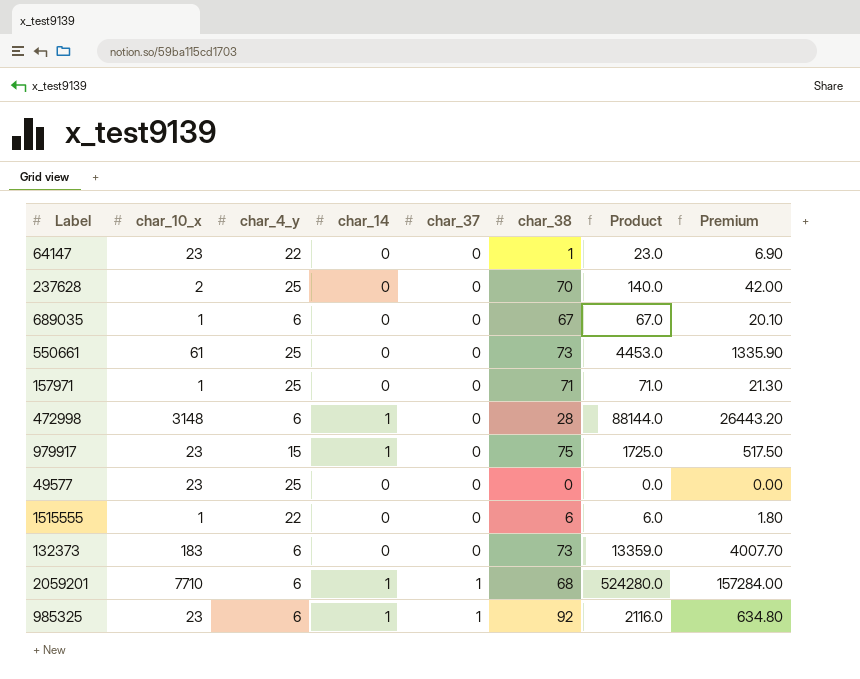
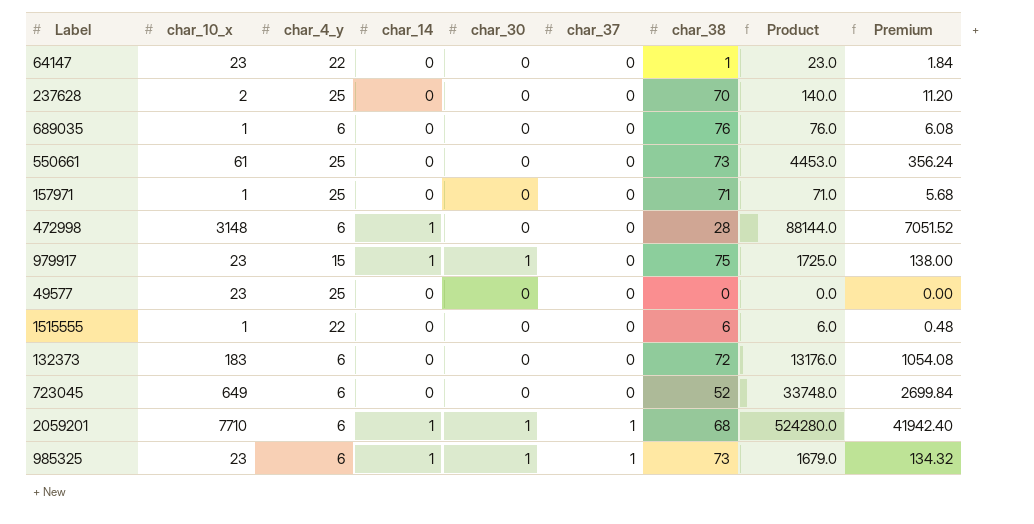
column char_30 | position: none -> 5
column Premium | formula: [Product] * 0.3 -> [Product] * 0.08
689035 | char_38: 67 -> 76
689035 | Product: 67.0 -> 76.0
132373 | char_38: 73 -> 72
132373 | Product: 13359.0 -> 13176.0
row 723045: none -> 649 | 6 | 0 | 0 | 0 | 52 | 33748.0 | 2699.84
985325 | char_38: 92 -> 73
985325 | Product: 2116.0 -> 1679.0

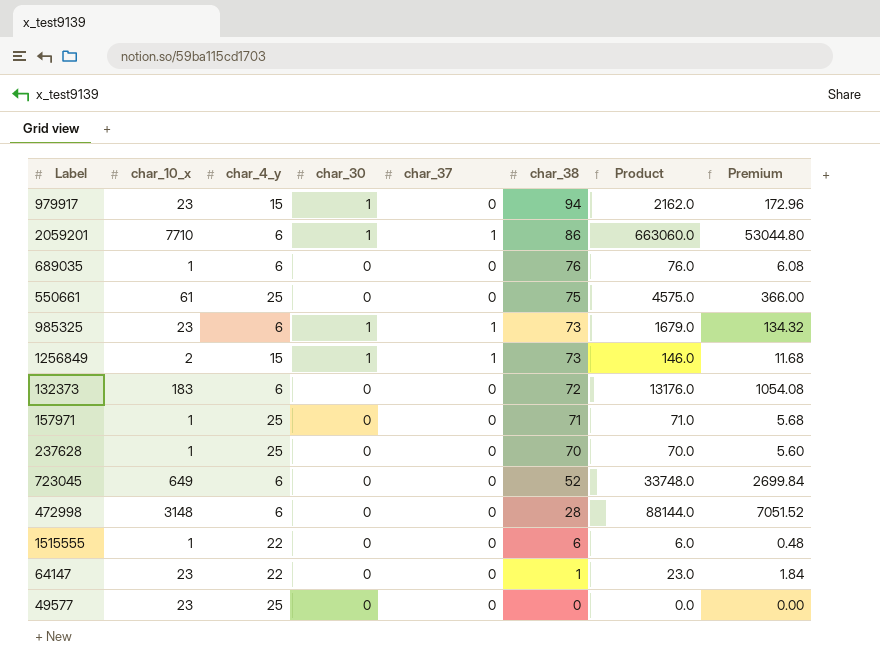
row order: char_37 ascending -> char_38 descending
column char_14 | position: 4 -> none
979917 | char_38: 75 -> 94
979917 | Product: 1725.0 -> 2162.0
979917 | Premium: 138.00 -> 172.96
2059201 | char_38: 68 -> 86
2059201 | Product: 524280.0 -> 663060.0
2059201 | Premium: 41942.40 -> 53044.80
550661 | char_38: 73 -> 75
550661 | Product: 4453.0 -> 4575.0
550661 | Premium: 356.24 -> 366.00
row 1256849: none -> 2 | 15 | 1 | 1 | 73 | 146.0 | 11.68
237628 | char_10_x: 2 -> 1
237628 | Product: 140.0 -> 70.0
237628 | Premium: 11.20 -> 5.60

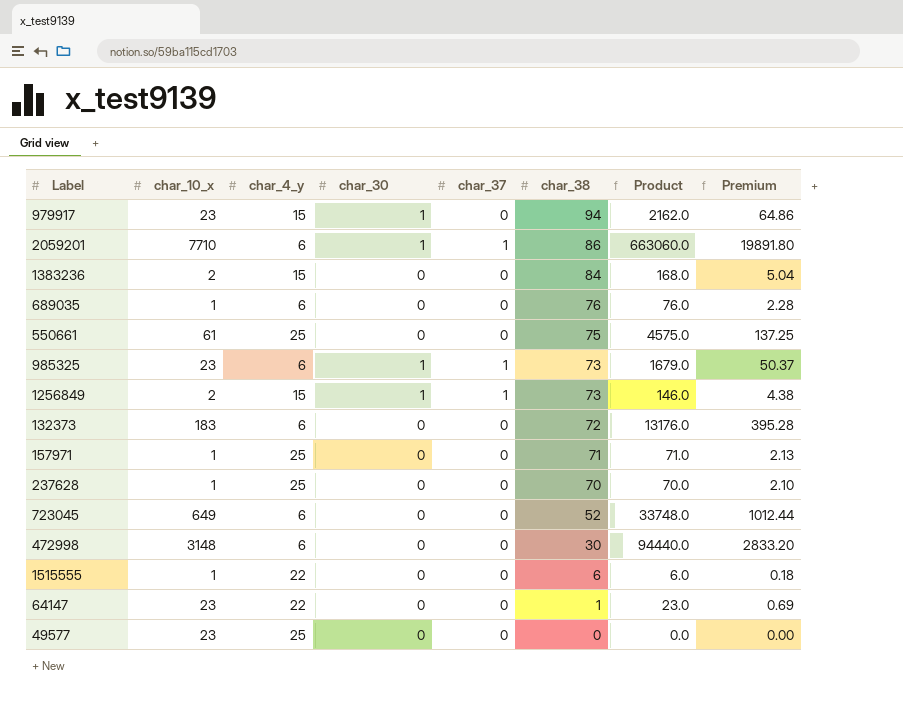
column Premium | formula: [Product] * 0.08 -> [Product] * 0.03
row 1383236: none -> 2 | 15 | 0 | 0 | 84 | 168.0 | 5.04
472998 | char_38: 28 -> 30
472998 | Product: 88144.0 -> 94440.0

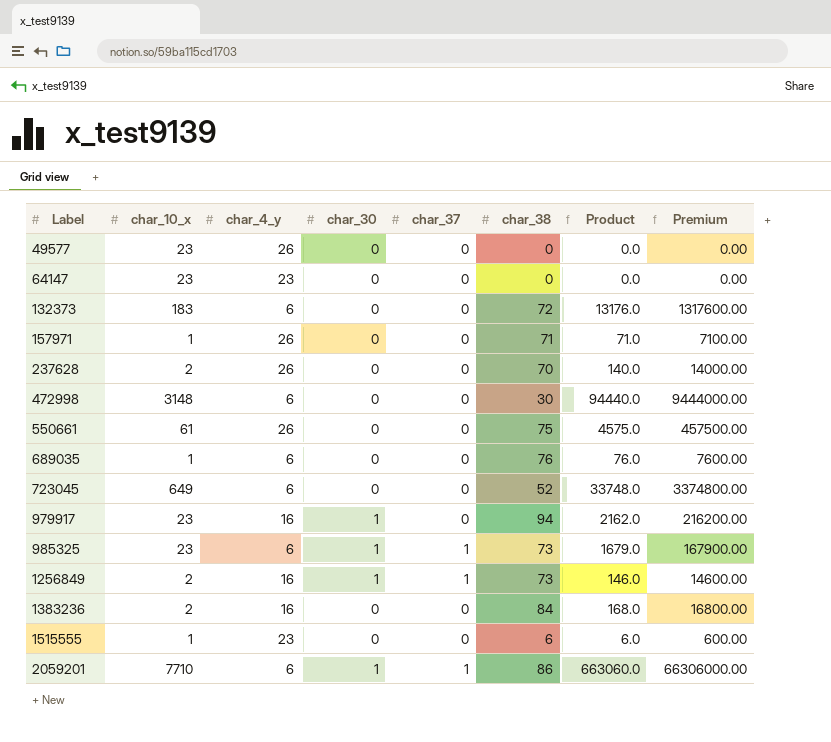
row order: char_38 descending -> Label ascending
column Premium | formula: [Product] * 0.03 -> [Product] * 100
49577 | char_4_y: 25 -> 26
64147 | char_4_y: 22 -> 23
64147 | char_38: 1 -> 0
64147 | Product: 23.0 -> 0.0
157971 | char_4_y: 25 -> 26
237628 | char_10_x: 1 -> 2
237628 | char_4_y: 25 -> 26
237628 | Product: 70.0 -> 140.0
550661 | char_4_y: 25 -> 26
979917 | char_4_y: 15 -> 16
1256849 | char_4_y: 15 -> 16
1383236 | char_4_y: 15 -> 16
1515555 | char_4_y: 22 -> 23

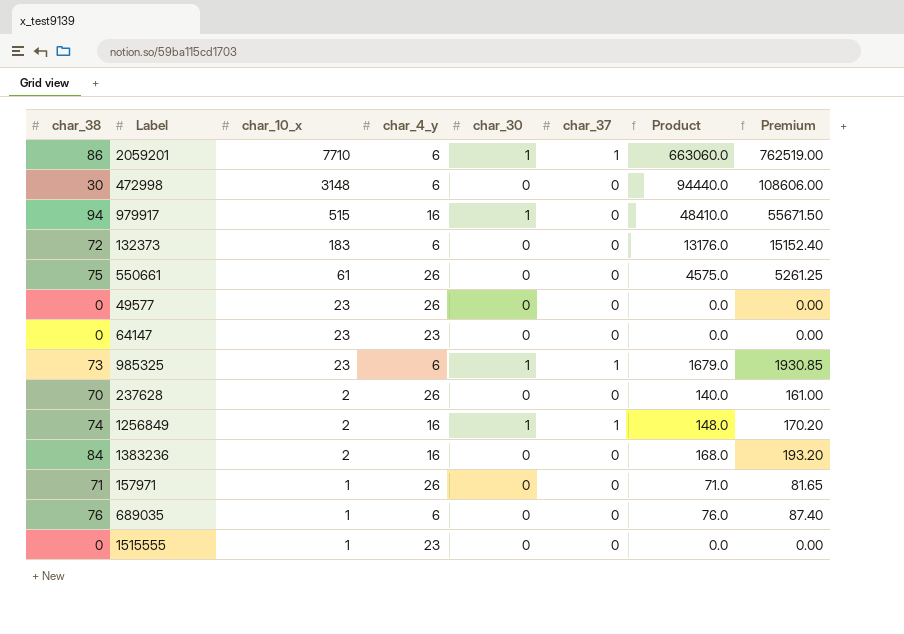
row order: Label ascending -> char_10_x descending
column char_38 | position: 6 -> 1
column Premium | formula: [Product] * 100 -> [Product] * 1.15
row 723045: 649 | 6 | 0 | 0 | 52 | 33748.0 | 3374800.00 -> none
979917 | char_10_x: 23 -> 515
979917 | Product: 2162.0 -> 48410.0
1256849 | char_38: 73 -> 74
1256849 | Product: 146.0 -> 148.0
1515555 | char_38: 6 -> 0
1515555 | Product: 6.0 -> 0.0

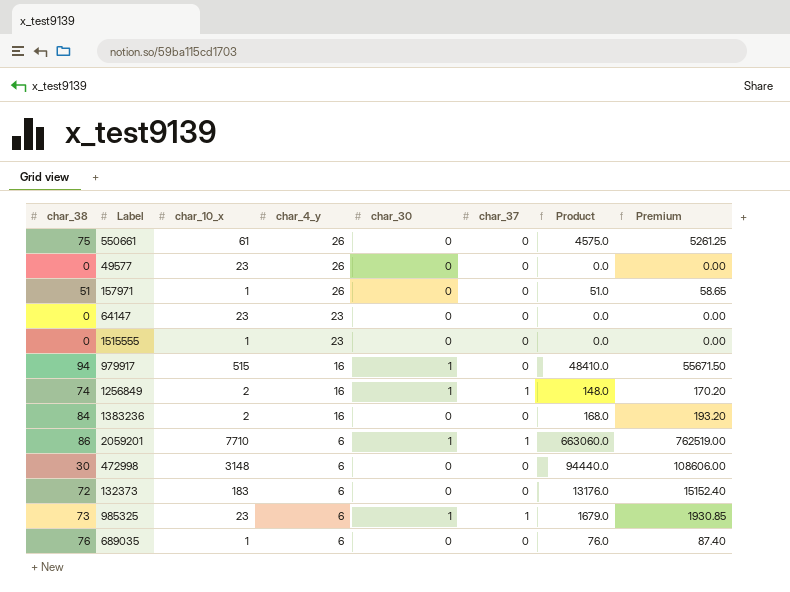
row order: char_10_x descending -> char_4_y descending
row 237628: 70 | 2 | 26 | 0 | 0 | 140.0 | 161.00 -> none
157971 | char_38: 71 -> 51
157971 | Product: 71.0 -> 51.0
157971 | Premium: 81.65 -> 58.65

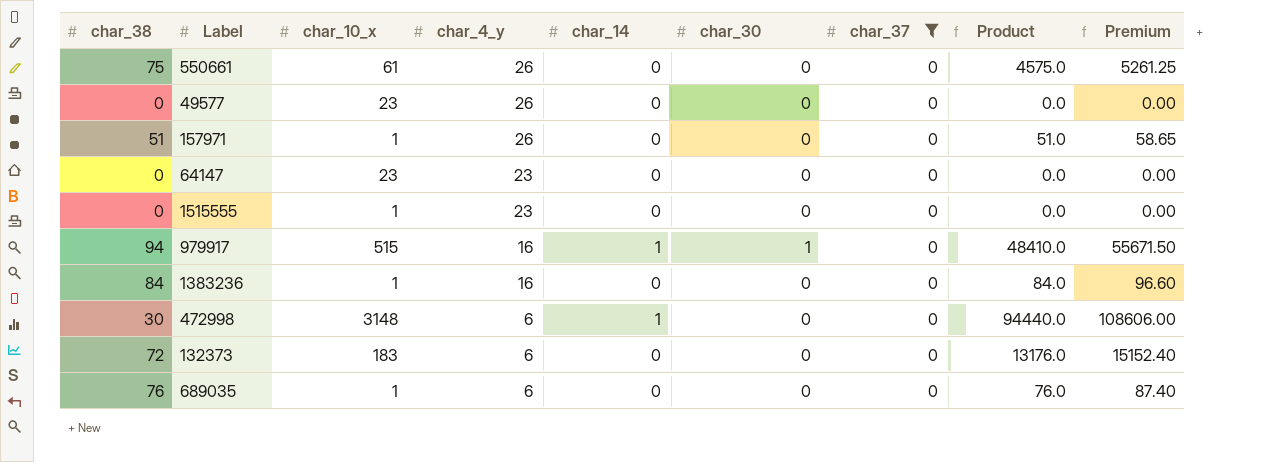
filter: none -> char_37 = 0
column char_14 | position: none -> 5
1383236 | char_10_x: 2 -> 1
1383236 | Product: 168.0 -> 84.0
1383236 | Premium: 193.20 -> 96.60

